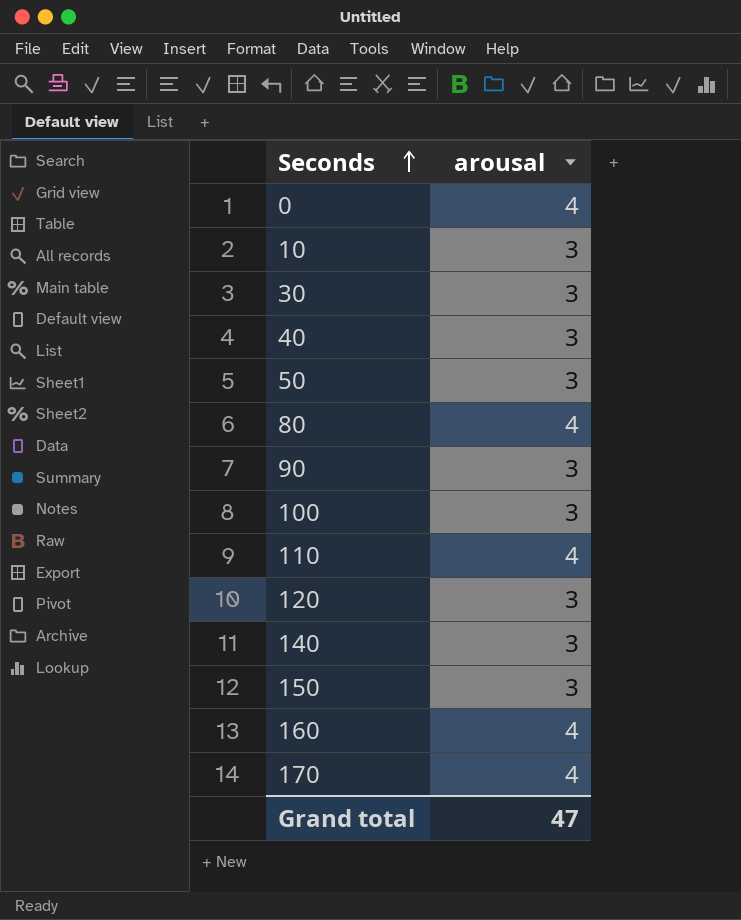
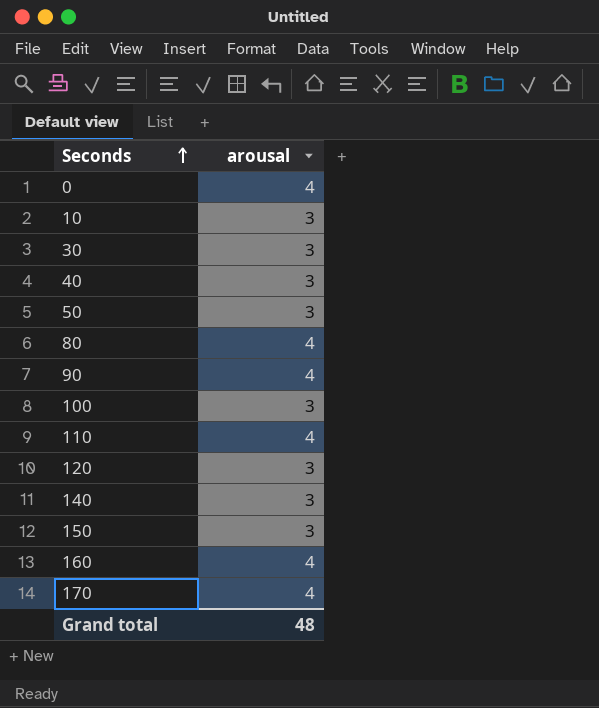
90 | arousal: 3 -> 4
Grand total | arousal: 47 -> 48

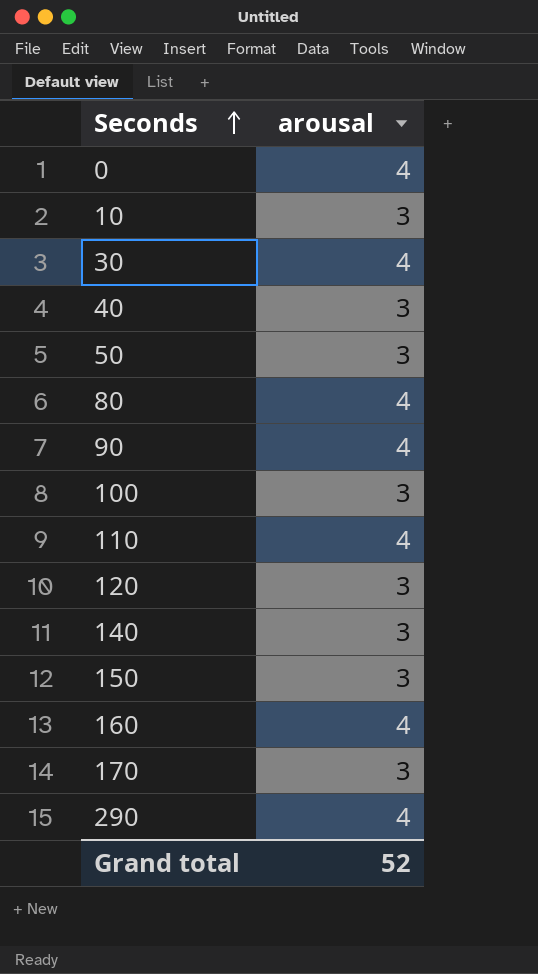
30 | arousal: 3 -> 4
170 | arousal: 4 -> 3
row 290: none -> 4
Grand total | arousal: 48 -> 52

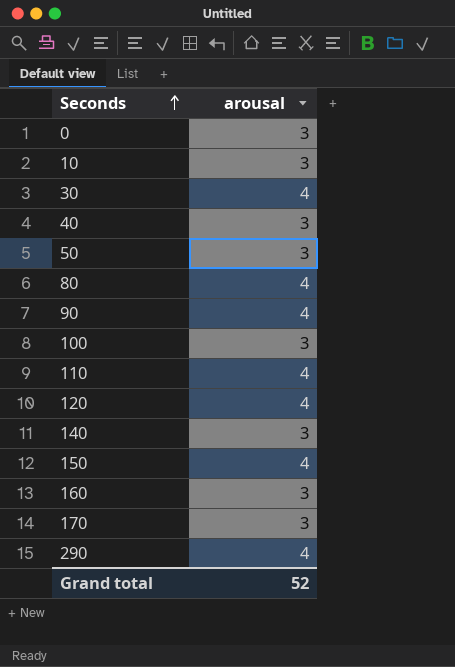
0 | arousal: 4 -> 3
120 | arousal: 3 -> 4
150 | arousal: 3 -> 4
160 | arousal: 4 -> 3

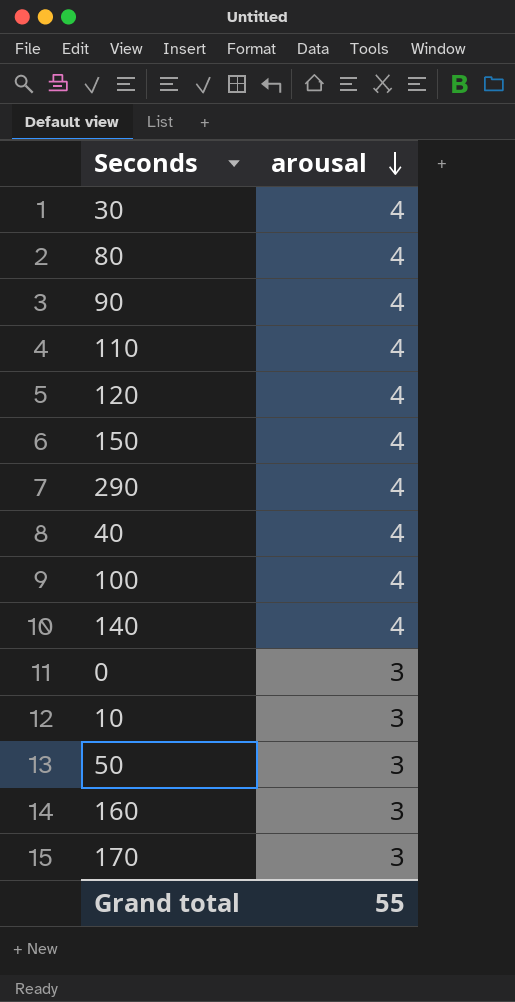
row order: Seconds ascending -> arousal descending
40 | arousal: 3 -> 4
100 | arousal: 3 -> 4
140 | arousal: 3 -> 4
Grand total | arousal: 52 -> 55

